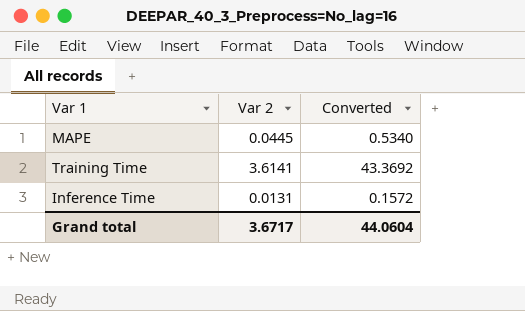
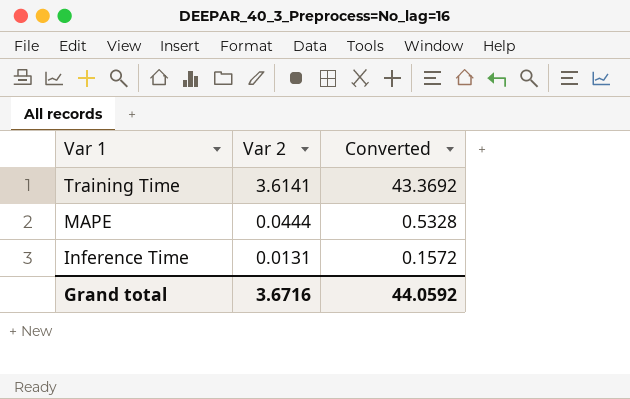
row order: none -> Var 1 descending
MAPE | Var 2: 0.0445 -> 0.0444
MAPE | Converted: 0.5340 -> 0.5328
Grand total | Var 2: 3.6717 -> 3.6716
Grand total | Converted: 44.0604 -> 44.0592

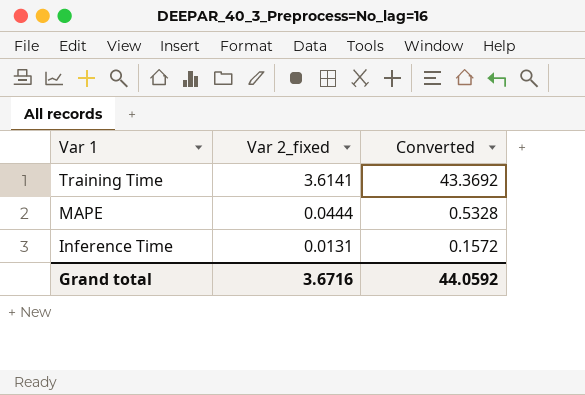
column name: Var 2 -> Var 2_fixed

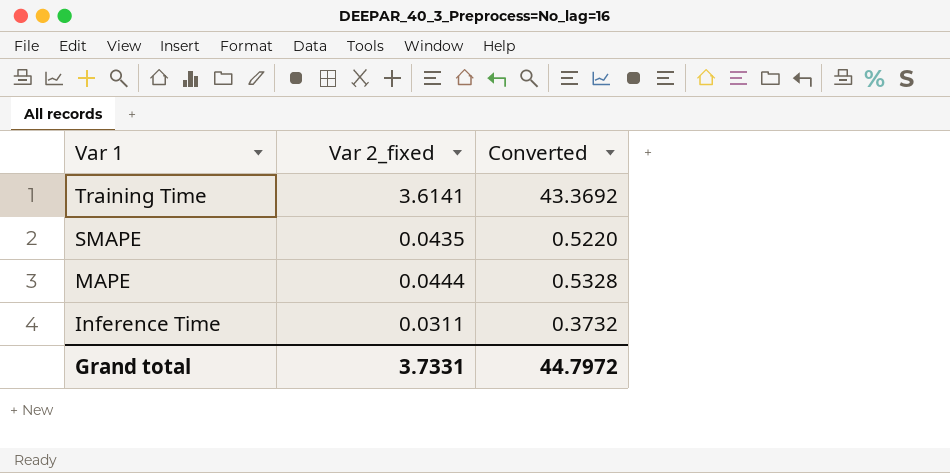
row SMAPE: none -> 0.0435 | 0.5220
Inference Time | Var 2_fixed: 0.0131 -> 0.0311
Inference Time | Converted: 0.1572 -> 0.3732
Grand total | Var 2_fixed: 3.6716 -> 3.7331
Grand total | Converted: 44.0592 -> 44.7972

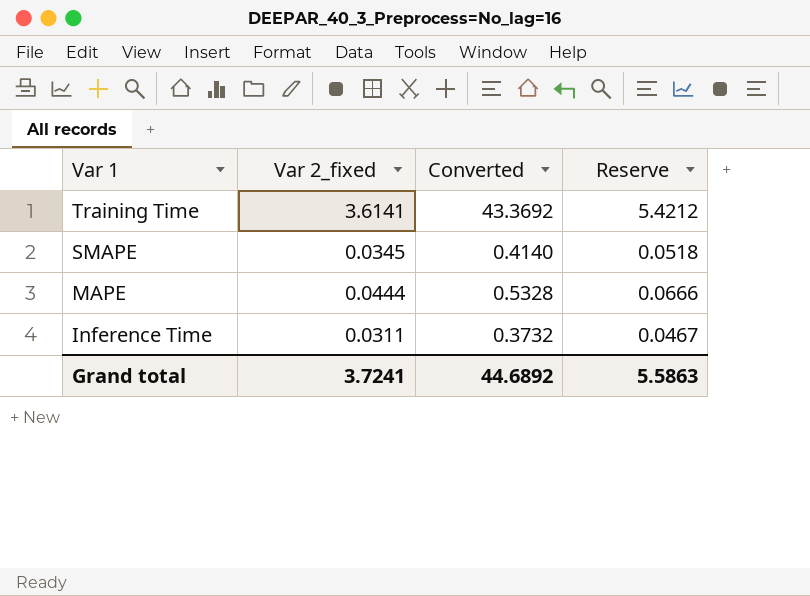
column Reserve | formula: none -> [Var 2_fixed] * 1.5
SMAPE | Var 2_fixed: 0.0435 -> 0.0345
SMAPE | Converted: 0.5220 -> 0.4140
Grand total | Var 2_fixed: 3.7331 -> 3.7241
Grand total | Converted: 44.7972 -> 44.6892

